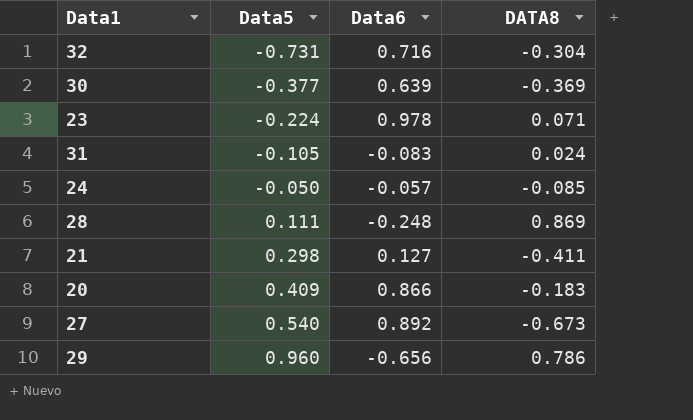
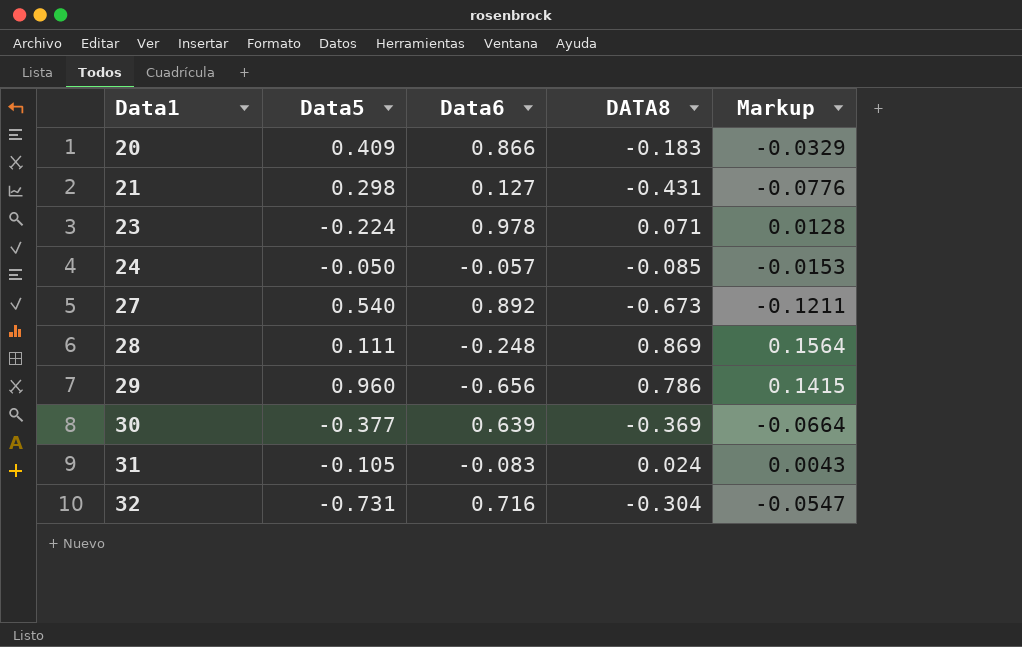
row order: Data5 ascending -> Data1 ascending
column Markup | formula: none -> [DATA8] * 0.18
21 | DATA8: -0.411 -> -0.431

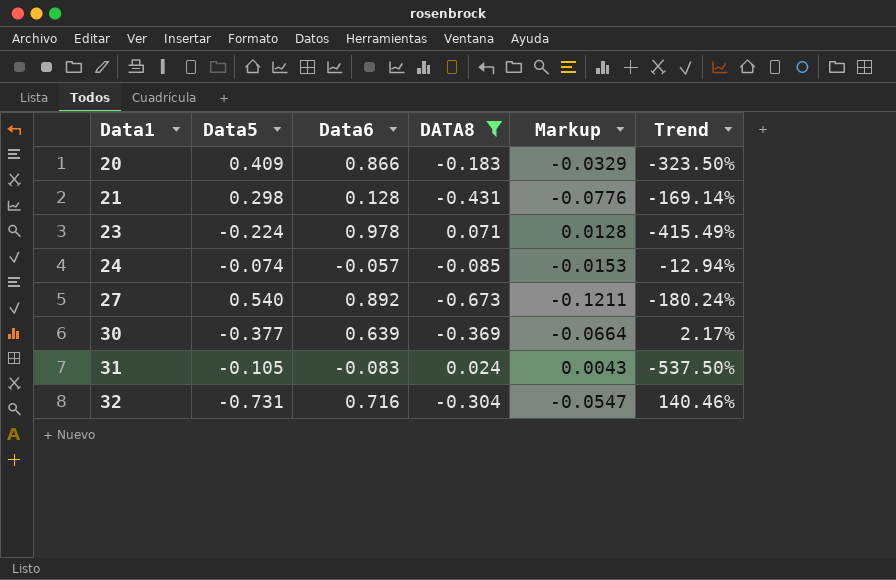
filter: none -> DATA8 <= 0.071
column Trend | formula: none -> ([Data5] - [DATA8]) / [DATA8]
21 | Data6: 0.127 -> 0.128
24 | Data5: -0.050 -> -0.074

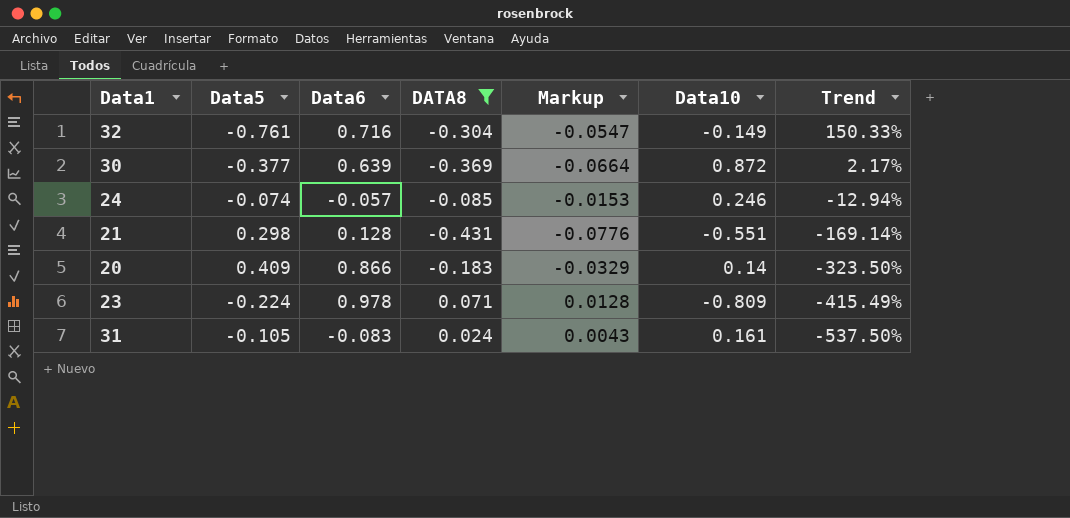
row order: Data1 ascending -> Trend descending
column Data10 | position: none -> 6
row 27: 0.540 | 0.892 | -0.673 | -0.1211 | -180.24% -> none
32 | Data5: -0.731 -> -0.761
32 | Trend: 140.46% -> 150.33%

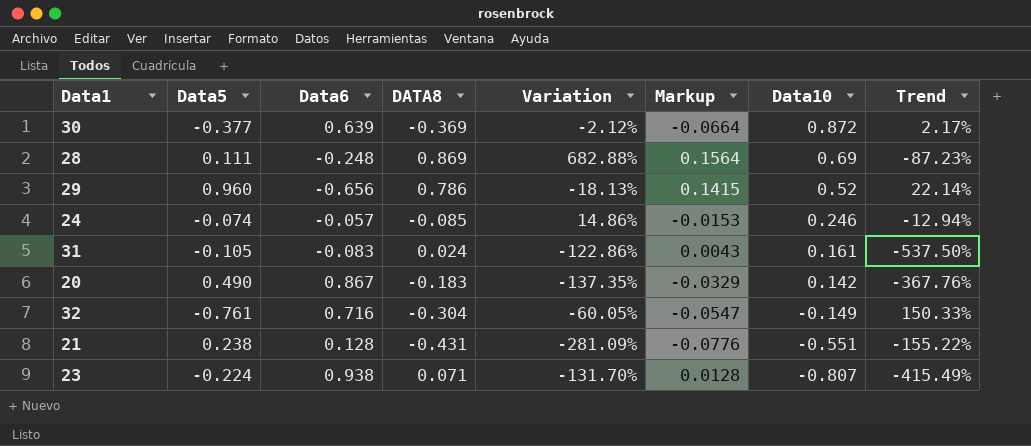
filter: DATA8 <= 0.071 -> none
row order: Trend descending -> Data10 descending
column Variation | formula: none -> ([DATA8] - [Data5]) / [Data5]
20 | Data5: 0.409 -> 0.490
20 | Data6: 0.866 -> 0.867
20 | Data10: 0.14 -> 0.142
20 | Trend: -323.50% -> -367.76%
21 | Data5: 0.298 -> 0.238
21 | Trend: -169.14% -> -155.22%
23 | Data6: 0.978 -> 0.938
23 | Data10: -0.809 -> -0.807

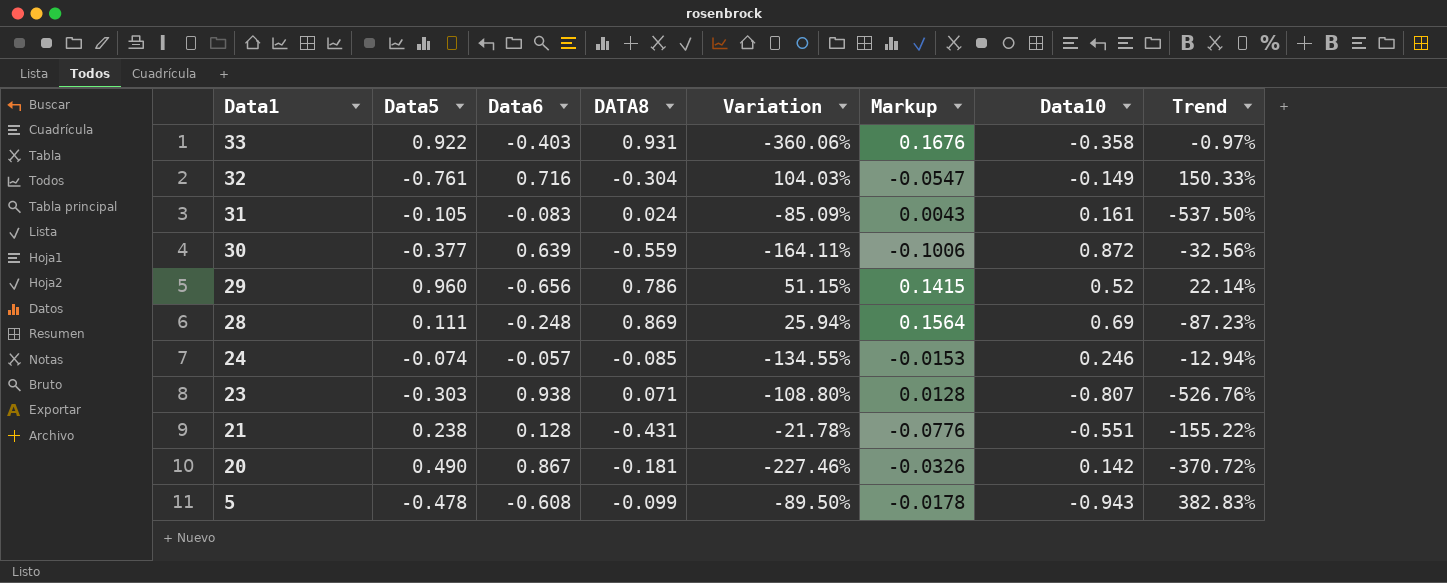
row order: Data10 descending -> Data1 descending
column Variation | formula: ([DATA8] - [Data5]) / [Data5] -> ([DATA8] - [Data10]) / [Data10]
row 33: none -> 0.922 | -0.403 | 0.931 | -360.06% | 0.1676 | -0.358 | -0.97%
30 | DATA8: -0.369 -> -0.559
30 | Markup: -0.0664 -> -0.1006
30 | Trend: 2.17% -> -32.56%
23 | Data5: -0.224 -> -0.303
23 | Trend: -415.49% -> -526.76%
20 | DATA8: -0.183 -> -0.181
20 | Markup: -0.0329 -> -0.0326
20 | Trend: -367.76% -> -370.72%
row 5: none -> -0.478 | -0.608 | -0.099 | -89.50% | -0.0178 | -0.943 | 382.83%

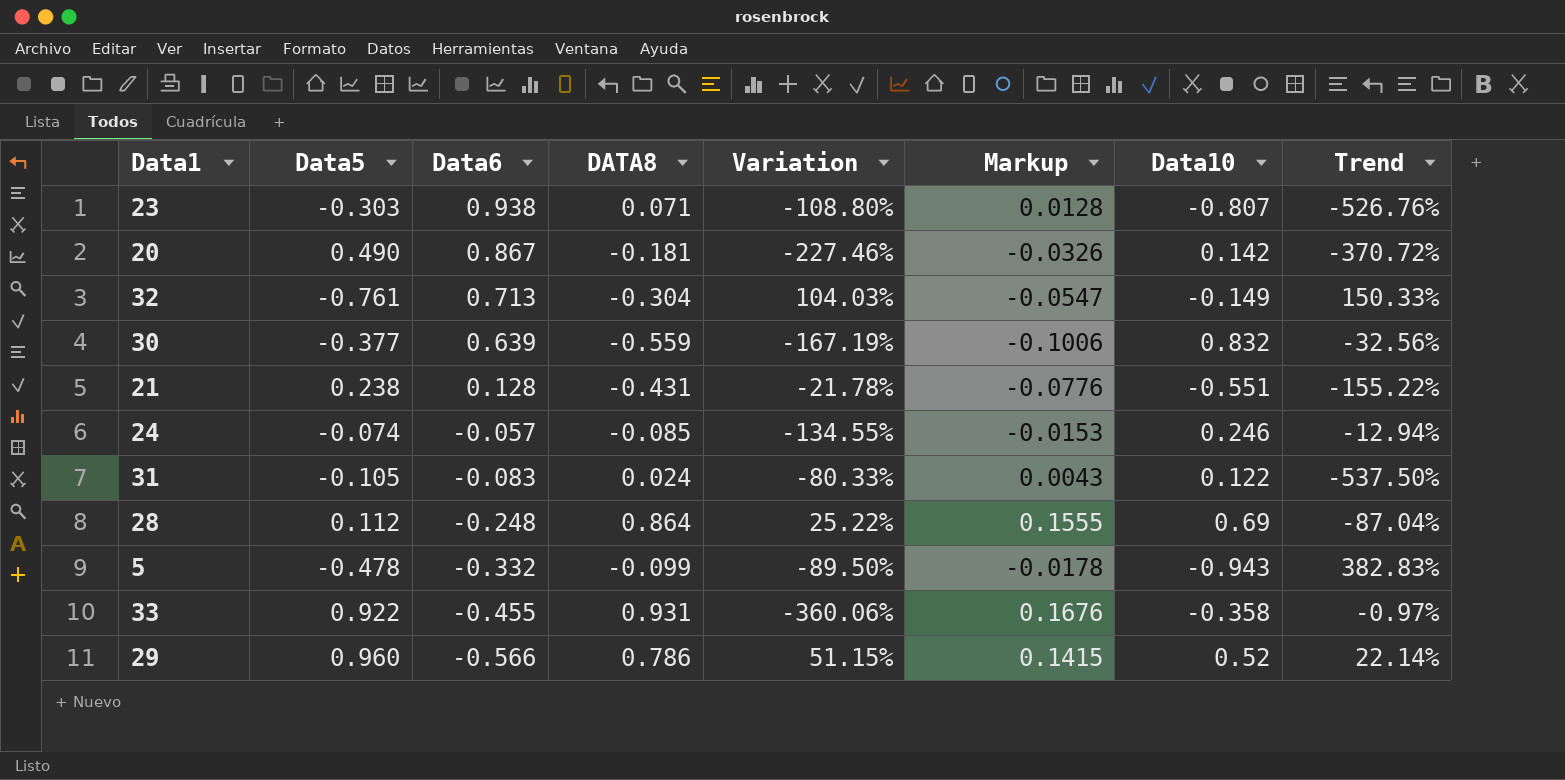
row order: Data1 descending -> Data6 descending
32 | Data6: 0.716 -> 0.713
30 | Variation: -164.11% -> -167.19%
30 | Data10: 0.872 -> 0.832
31 | Variation: -85.09% -> -80.33%
31 | Data10: 0.161 -> 0.122
28 | Data5: 0.111 -> 0.112
28 | DATA8: 0.869 -> 0.864
28 | Variation: 25.94% -> 25.22%
28 | Markup: 0.1564 -> 0.1555
28 | Trend: -87.23% -> -87.04%
5 | Data6: -0.608 -> -0.332
33 | Data6: -0.403 -> -0.455
29 | Data6: -0.656 -> -0.566

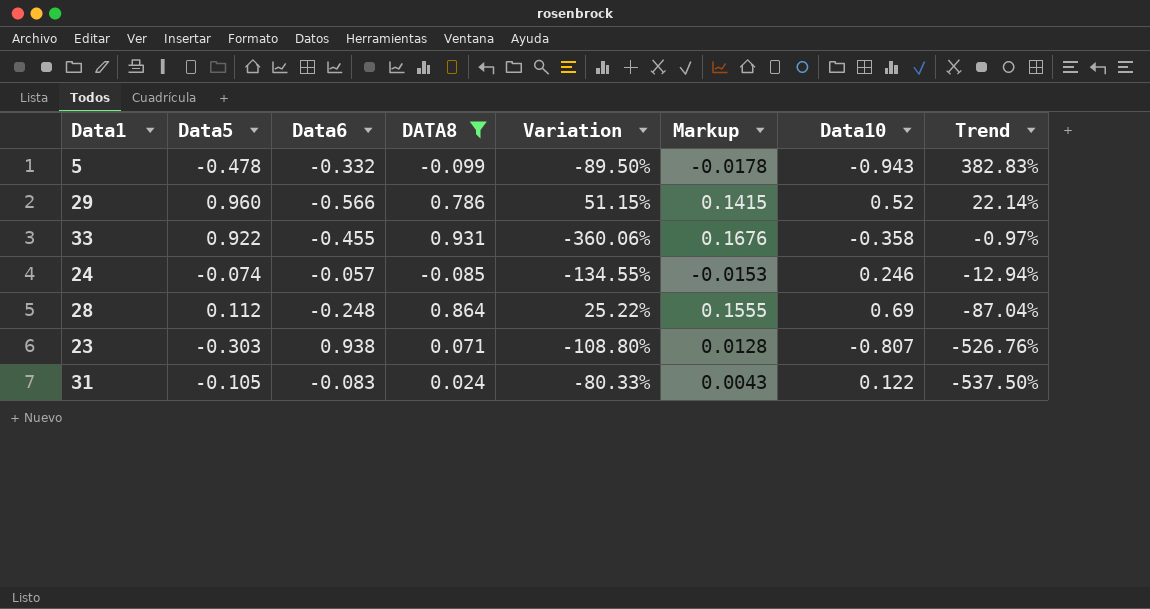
filter: none -> DATA8 >= -0.099
row order: Data6 descending -> Trend descending

